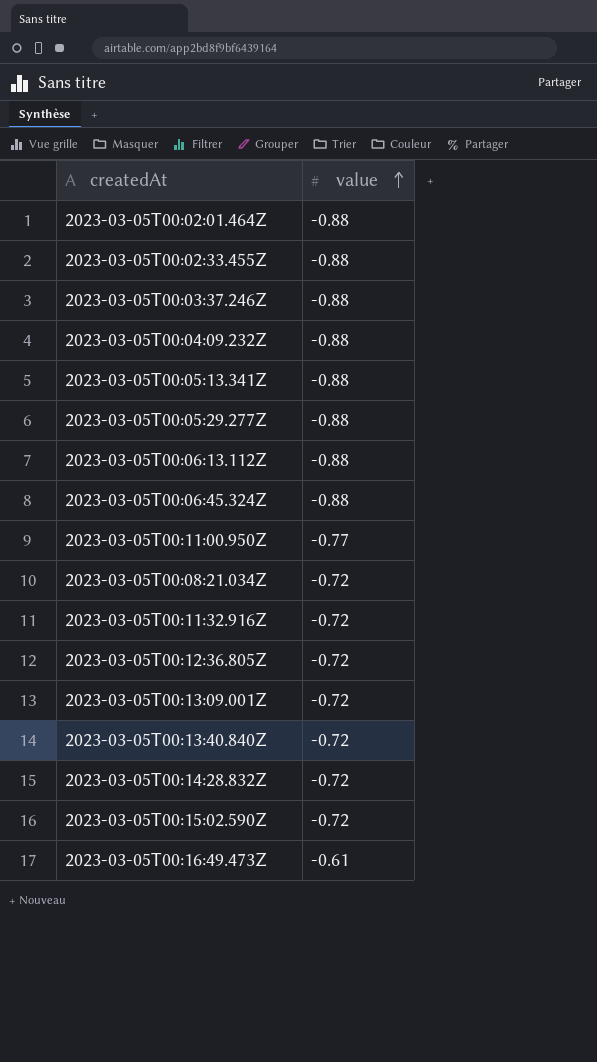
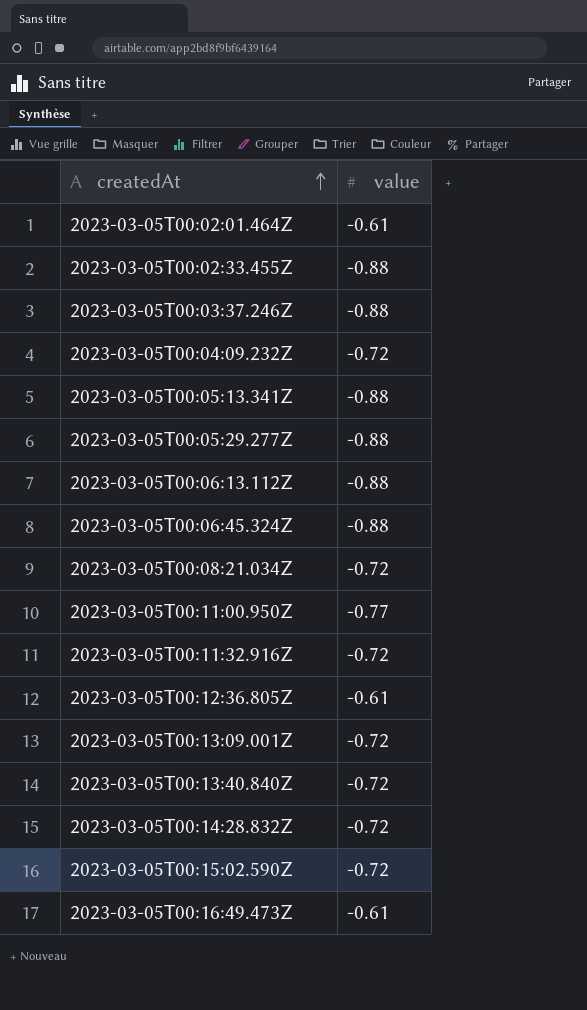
row order: value ascending -> createdAt ascending
2023-03-05T00:02:01.464Z | value: -0.88 -> -0.61
2023-03-05T00:04:09.232Z | value: -0.88 -> -0.72
2023-03-05T00:12:36.805Z | value: -0.72 -> -0.61

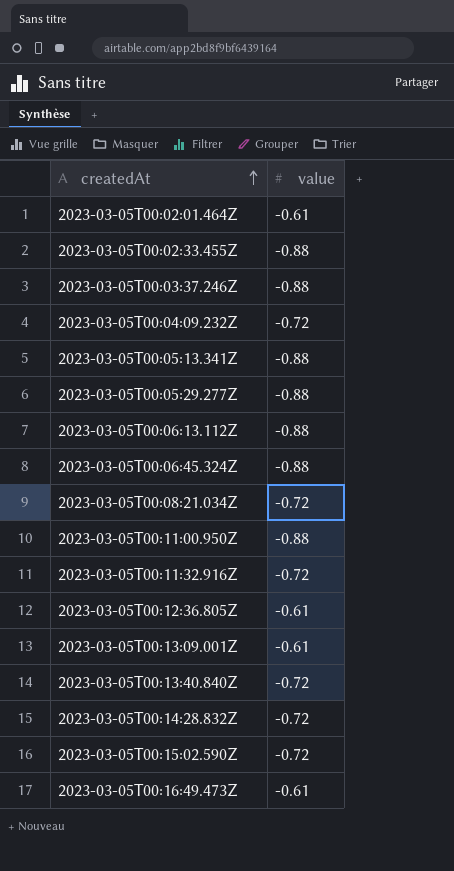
2023-03-05T00:11:00.950Z | value: -0.77 -> -0.88
2023-03-05T00:13:09.001Z | value: -0.72 -> -0.61

